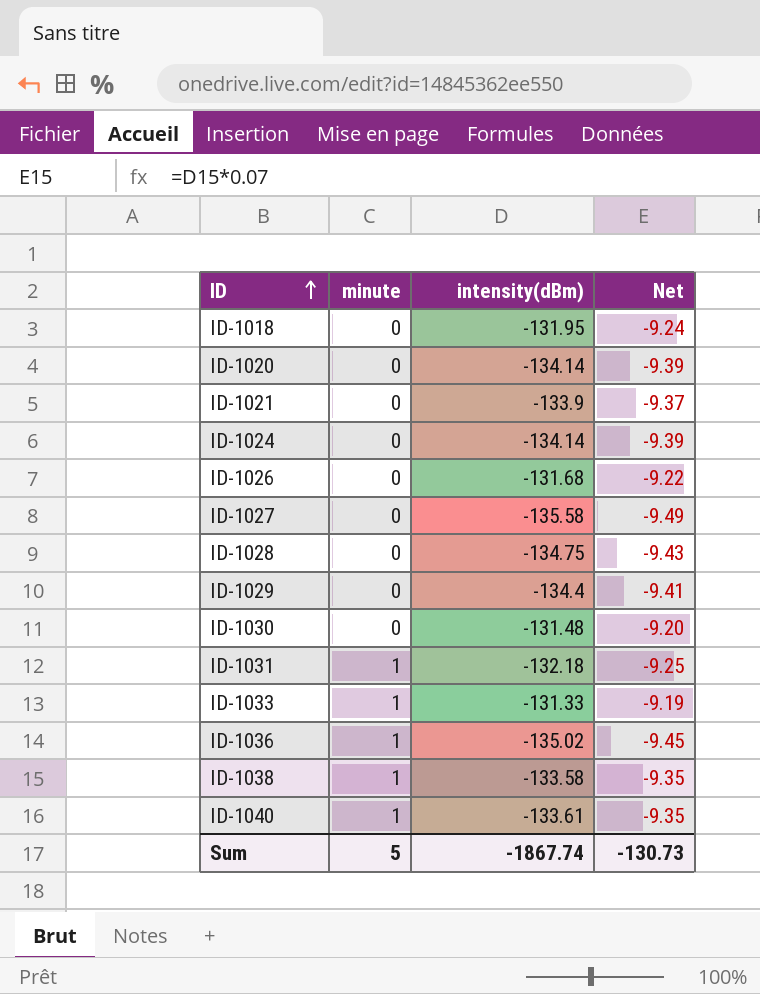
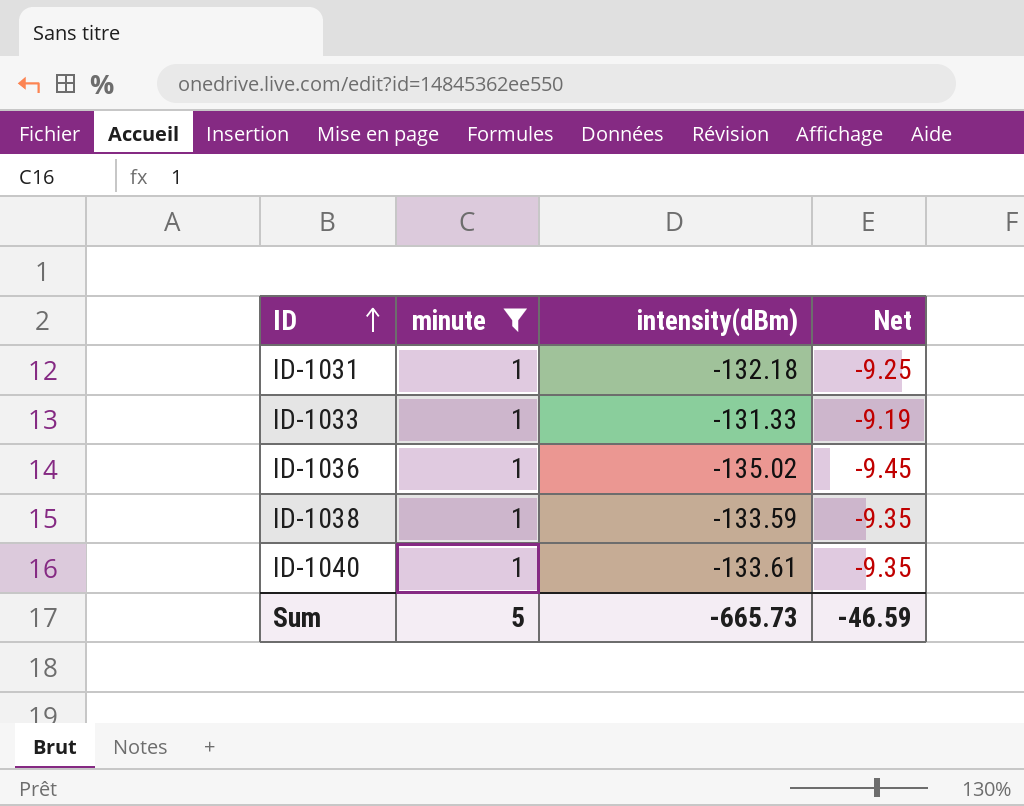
filter: none -> minute = 1
ID-1038 | intensity(dBm): -133.58 -> -133.59
Sum | intensity(dBm): -1867.74 -> -665.73
Sum | Net: -130.73 -> -46.59

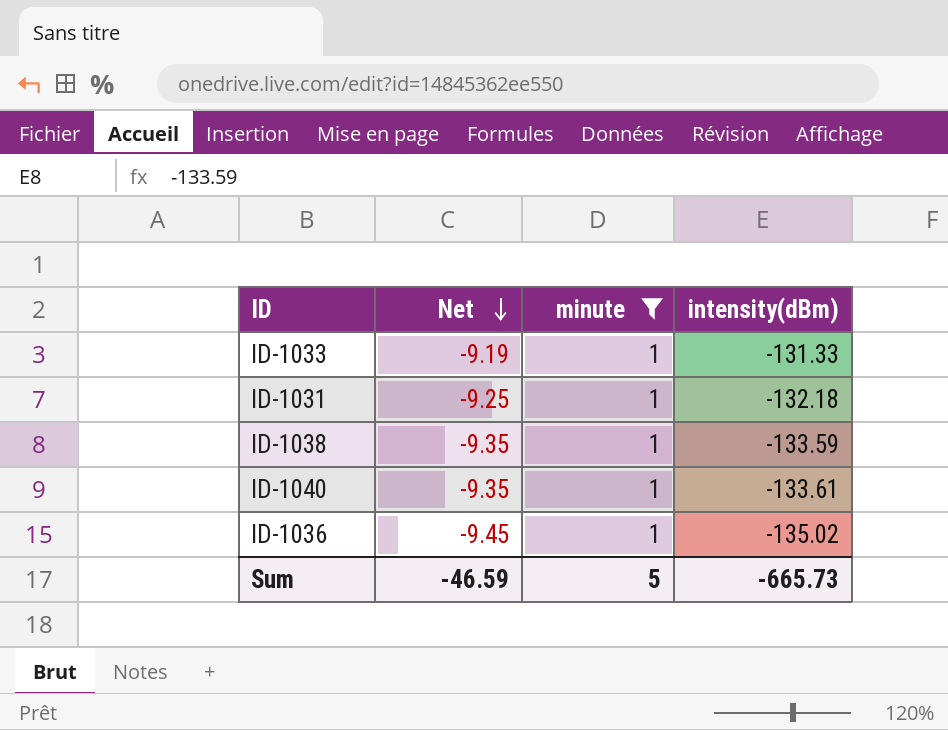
row order: ID ascending -> Net descending
column Net | position: 4 -> 2

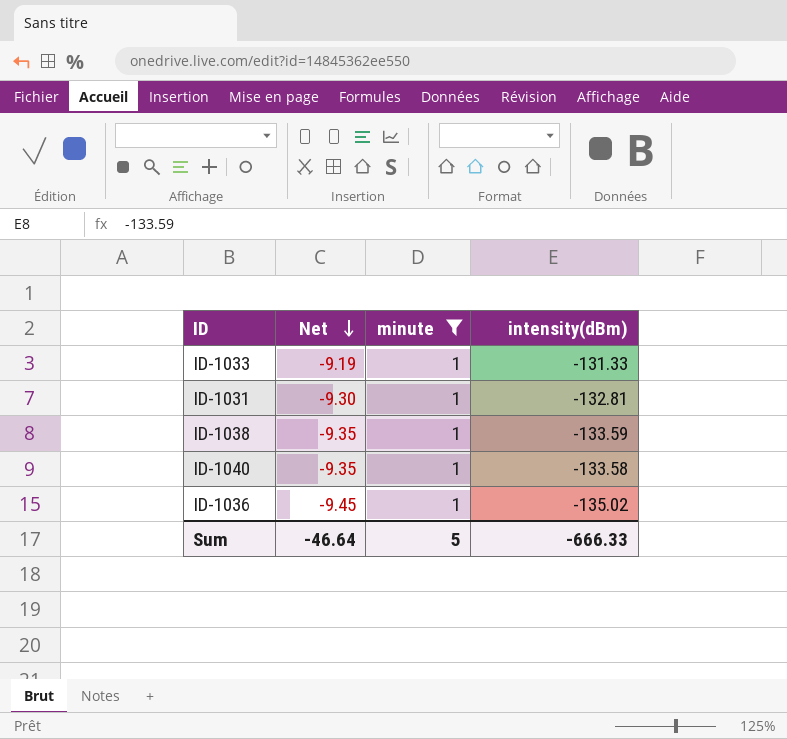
ID-1031 | Net: -9.25 -> -9.30
ID-1031 | intensity(dBm): -132.18 -> -132.81
ID-1040 | intensity(dBm): -133.61 -> -133.58
Sum | Net: -46.59 -> -46.64
Sum | intensity(dBm): -665.73 -> -666.33

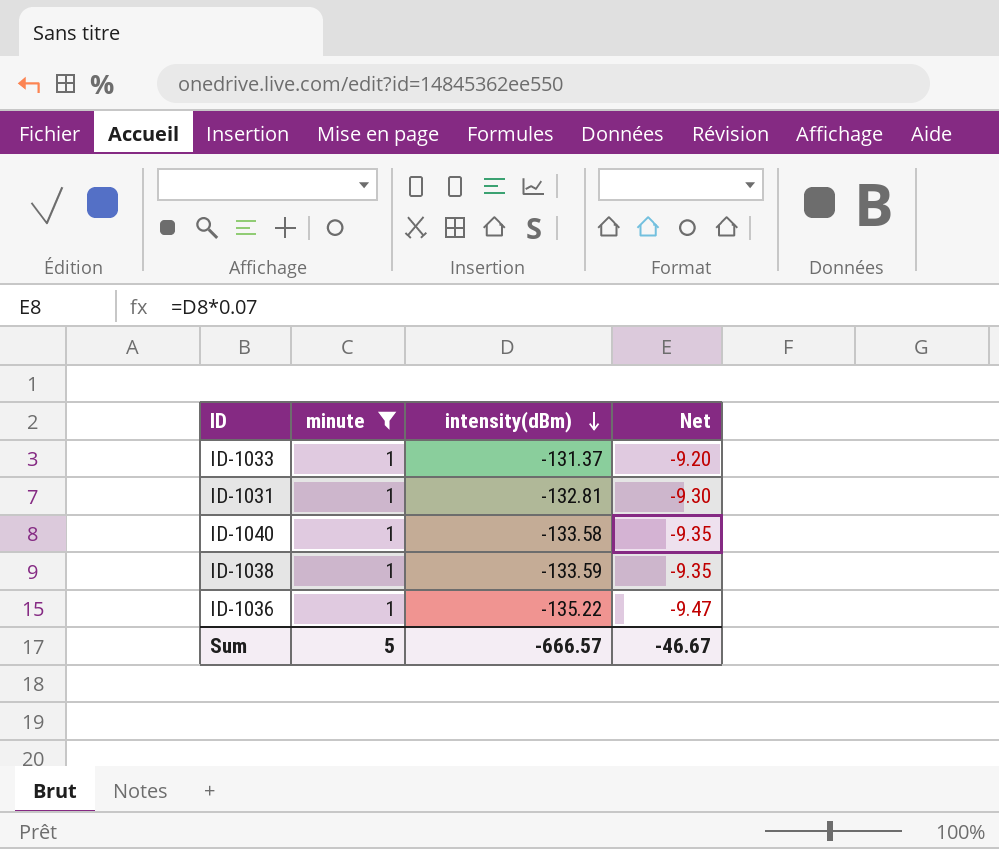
row order: Net descending -> intensity(dBm) descending
column Net | position: 2 -> 4
ID-1033 | intensity(dBm): -131.33 -> -131.37
ID-1033 | Net: -9.19 -> -9.20
ID-1036 | intensity(dBm): -135.02 -> -135.22
ID-1036 | Net: -9.45 -> -9.47
Sum | intensity(dBm): -666.33 -> -666.57
Sum | Net: -46.64 -> -46.67

